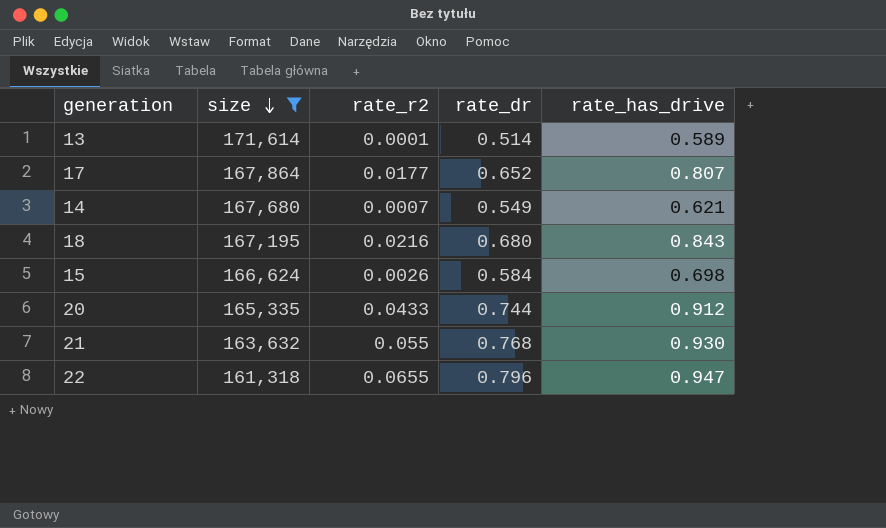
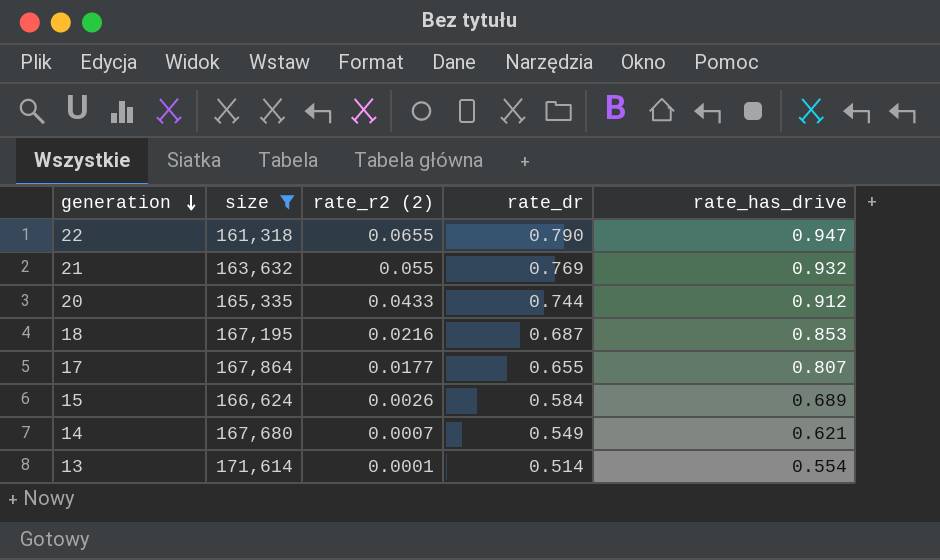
row order: size descending -> generation descending
column name: rate_r2 -> rate_r2 (2)
22 | rate_dr: 0.796 -> 0.790
21 | rate_dr: 0.768 -> 0.769
21 | rate_has_drive: 0.930 -> 0.932
18 | rate_dr: 0.680 -> 0.687
18 | rate_has_drive: 0.843 -> 0.853
17 | rate_dr: 0.652 -> 0.655
15 | rate_has_drive: 0.698 -> 0.689
13 | rate_has_drive: 0.589 -> 0.554

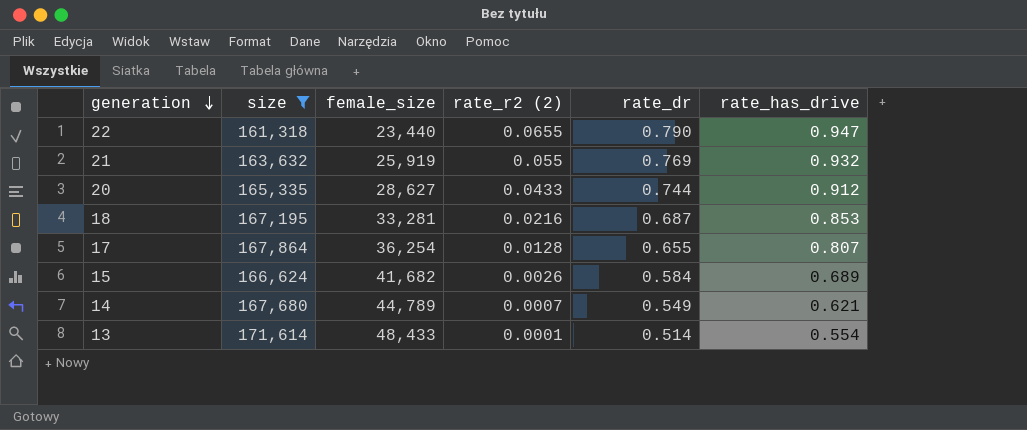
column female_size | position: none -> 3
17 | rate_r2 (2): 0.0177 -> 0.0128

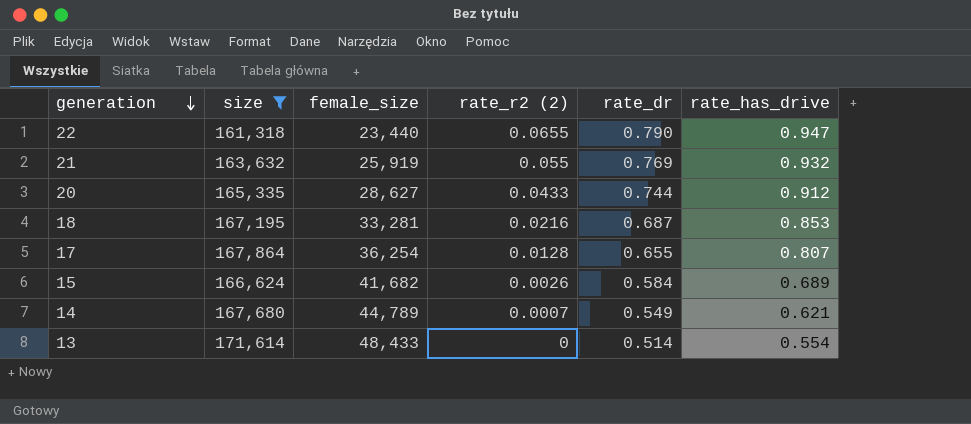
13 | rate_r2 (2): 0.0001 -> 0

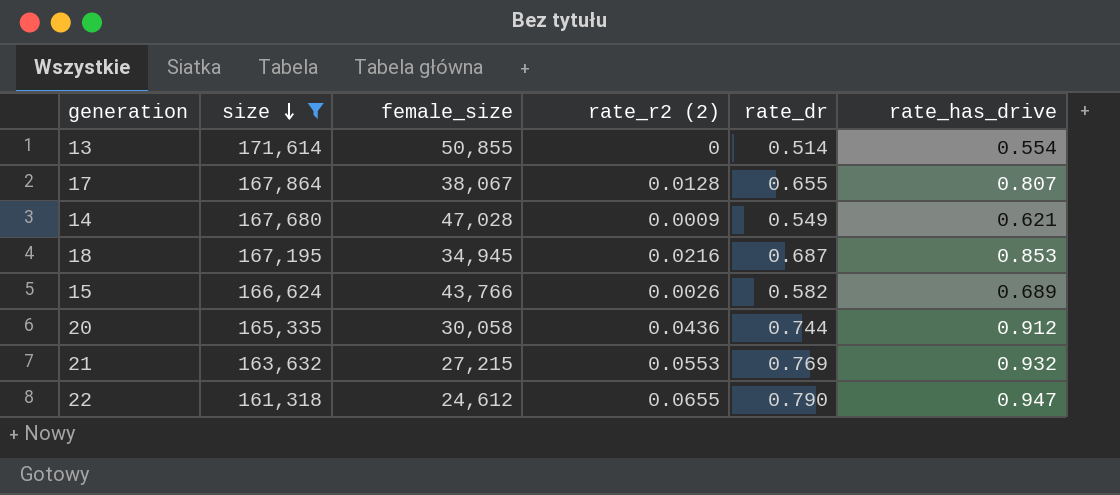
row order: generation descending -> size descending
13 | female_size: 48,433 -> 50,855
17 | female_size: 36,254 -> 38,067
14 | female_size: 44,789 -> 47,028
14 | rate_r2 (2): 0.0007 -> 0.0009
18 | female_size: 33,281 -> 34,945
15 | female_size: 41,682 -> 43,766
15 | rate_dr: 0.584 -> 0.582
20 | female_size: 28,627 -> 30,058
20 | rate_r2 (2): 0.0433 -> 0.0436
21 | female_size: 25,919 -> 27,215
21 | rate_r2 (2): 0.055 -> 0.0553
22 | female_size: 23,440 -> 24,612

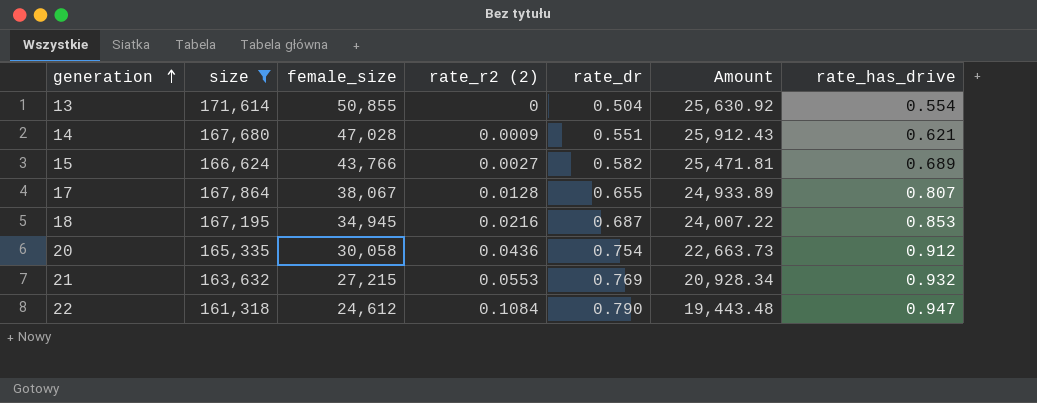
row order: size descending -> generation ascending
column Amount | formula: none -> [female_size] * [rate_dr]
13 | rate_dr: 0.514 -> 0.504
14 | rate_dr: 0.549 -> 0.551
15 | rate_r2 (2): 0.0026 -> 0.0027
20 | rate_dr: 0.744 -> 0.754
22 | rate_r2 (2): 0.0655 -> 0.1084

